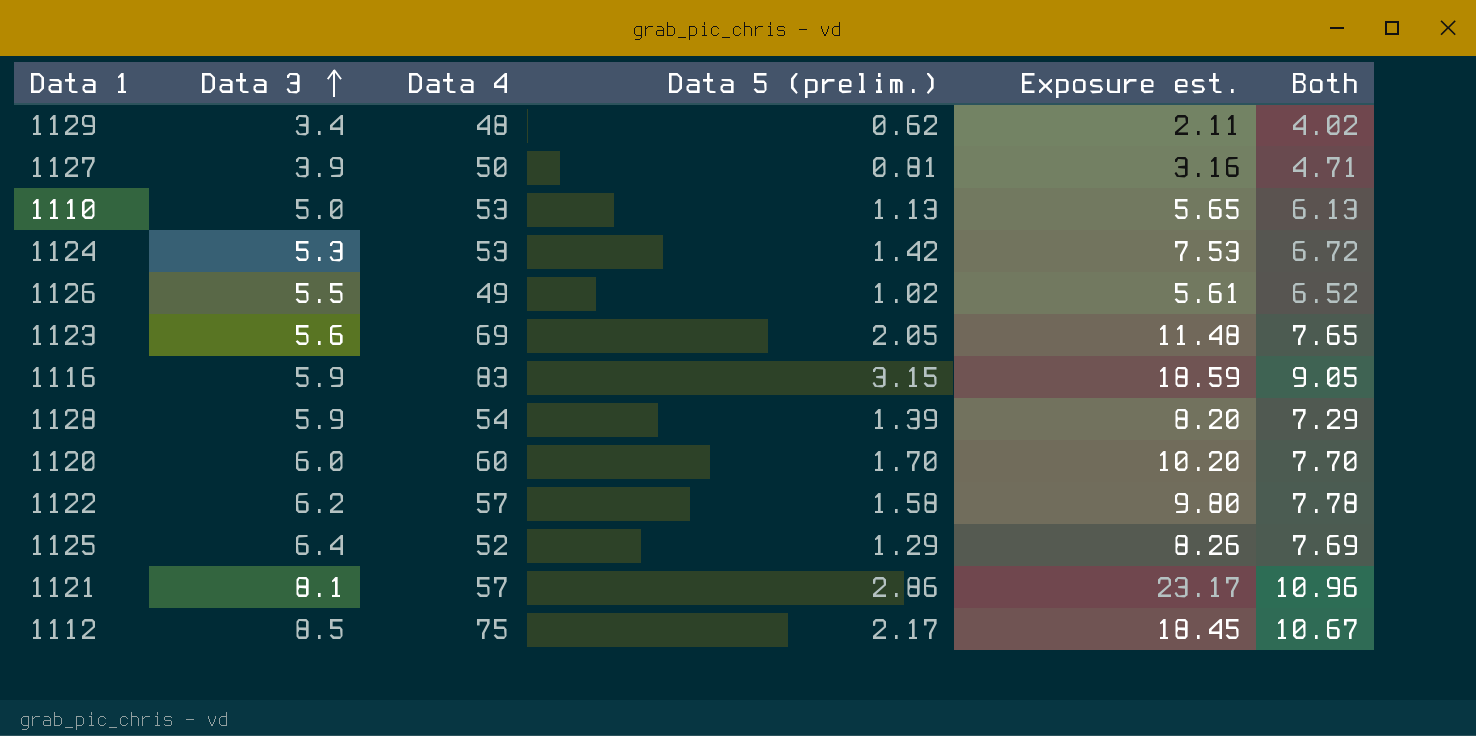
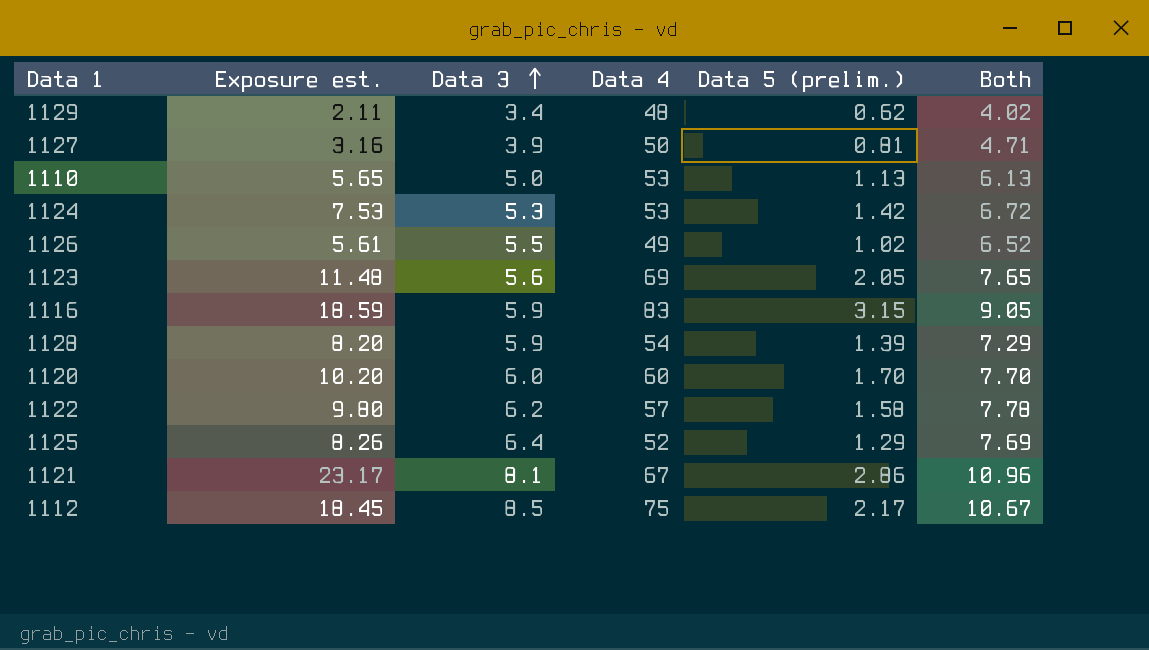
column Exposure est. | position: 5 -> 2
1121 | Data 4: 57 -> 67

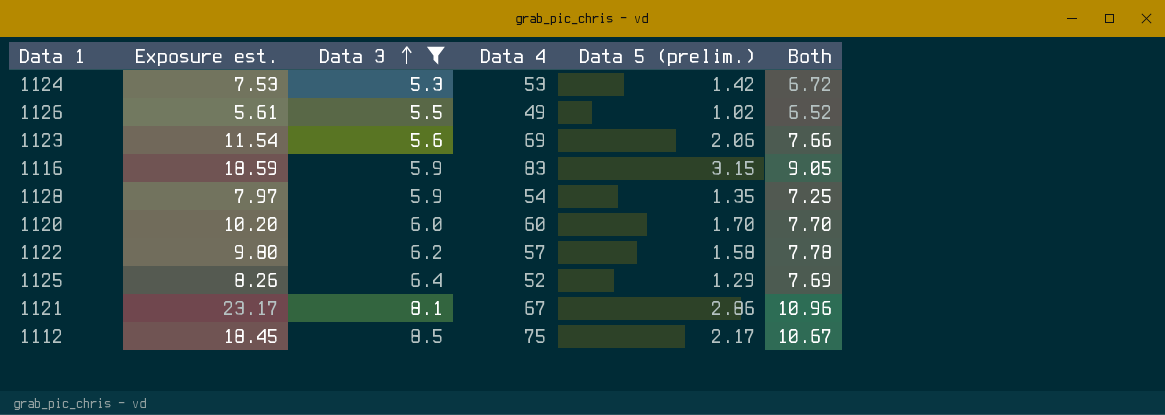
filter: none -> Data 3 >= 5.3
1123 | Exposure est.: 11.48 -> 11.54
1123 | Data 5 (prelim.): 2.05 -> 2.06
1123 | Both: 7.65 -> 7.66
1128 | Exposure est.: 8.20 -> 7.97
1128 | Data 5 (prelim.): 1.39 -> 1.35
1128 | Both: 7.29 -> 7.25

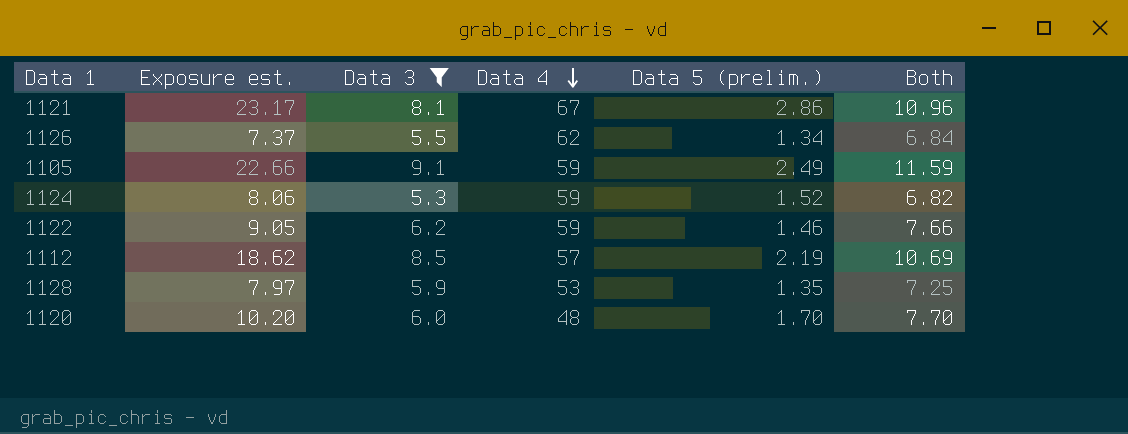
row order: Data 3 ascending -> Data 4 descending
row 1123: 11.54 | 5.6 | 69 | 2.06 | 7.66 -> none
row 1116: 18.59 | 5.9 | 83 | 3.15 | 9.05 -> none
row 1125: 8.26 | 6.4 | 52 | 1.29 | 7.69 -> none
1126 | Exposure est.: 5.61 -> 7.37
1126 | Data 4: 49 -> 62
1126 | Data 5 (prelim.): 1.02 -> 1.34
1126 | Both: 6.52 -> 6.84
row 1105: none -> 22.66 | 9.1 | 59 | 2.49 | 11.59
1124 | Exposure est.: 7.53 -> 8.06
1124 | Data 4: 53 -> 59
1124 | Data 5 (prelim.): 1.42 -> 1.52
1124 | Both: 6.72 -> 6.82
1122 | Exposure est.: 9.80 -> 9.05
1122 | Data 4: 57 -> 59
1122 | Data 5 (prelim.): 1.58 -> 1.46
1122 | Both: 7.78 -> 7.66
1112 | Exposure est.: 18.45 -> 18.62
1112 | Data 4: 75 -> 57
1112 | Data 5 (prelim.): 2.17 -> 2.19
1112 | Both: 10.67 -> 10.69
1128 | Data 4: 54 -> 53
1120 | Data 4: 60 -> 48

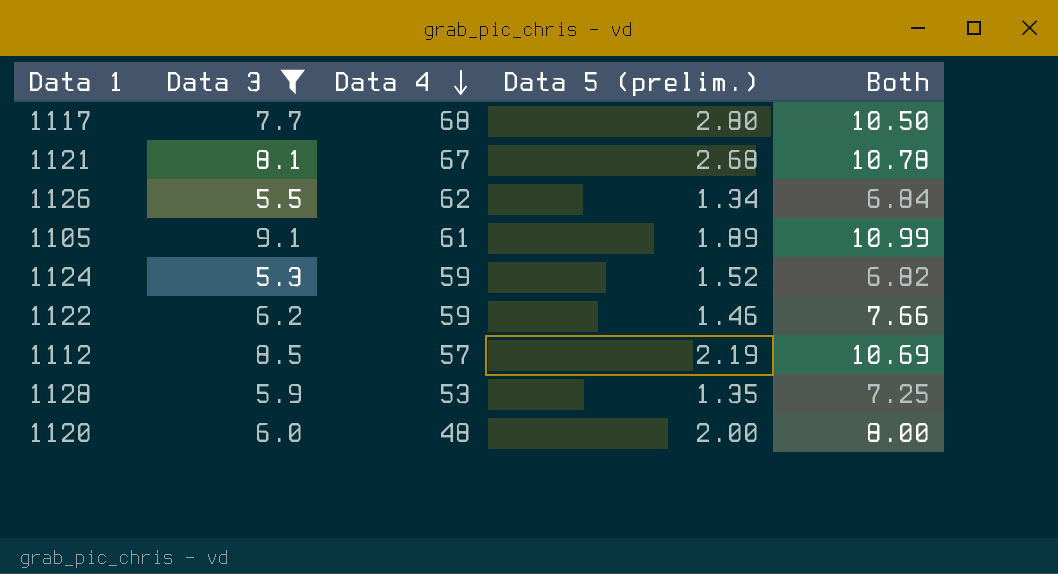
column Exposure est. | formula: [Data 3] * [Data 5 (prelim.)] -> none
row 1117: none -> 7.7 | 68 | 2.80 | 10.50
1121 | Data 5 (prelim.): 2.86 -> 2.68
1121 | Both: 10.96 -> 10.78
1105 | Data 4: 59 -> 61
1105 | Data 5 (prelim.): 2.49 -> 1.89
1105 | Both: 11.59 -> 10.99
1120 | Data 5 (prelim.): 1.70 -> 2.00
1120 | Both: 7.70 -> 8.00

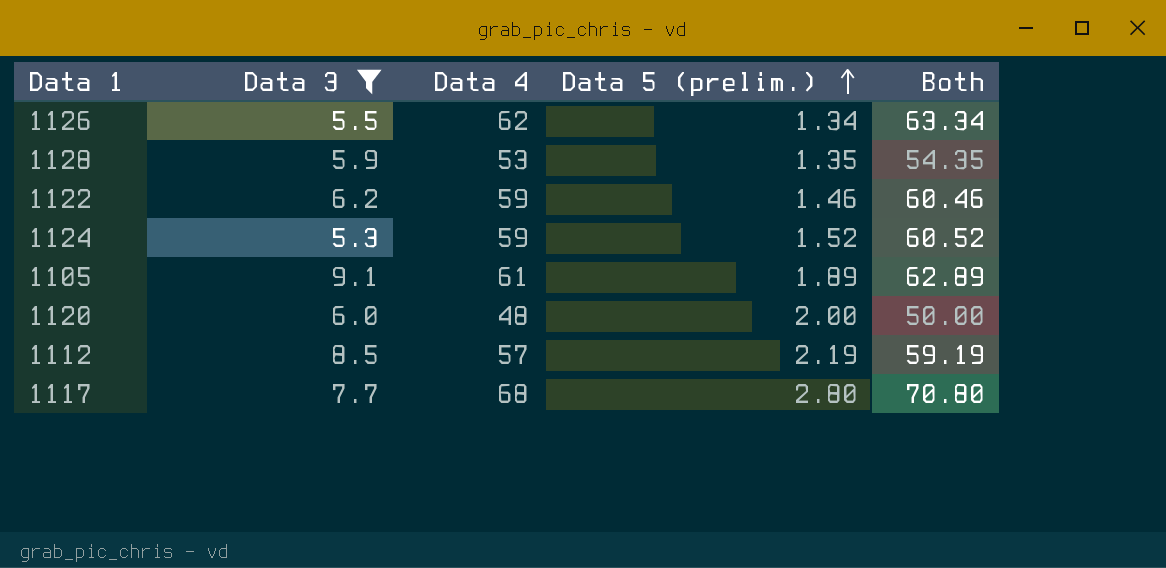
row order: Data 4 descending -> Data 5 (prelim.) ascending
column Both | formula: [Data 3] + [Data 5 (prelim.)] -> [Data 4] + [Data 5 (prelim.)]
row 1121: 8.1 | 67 | 2.68 | 10.78 -> none

